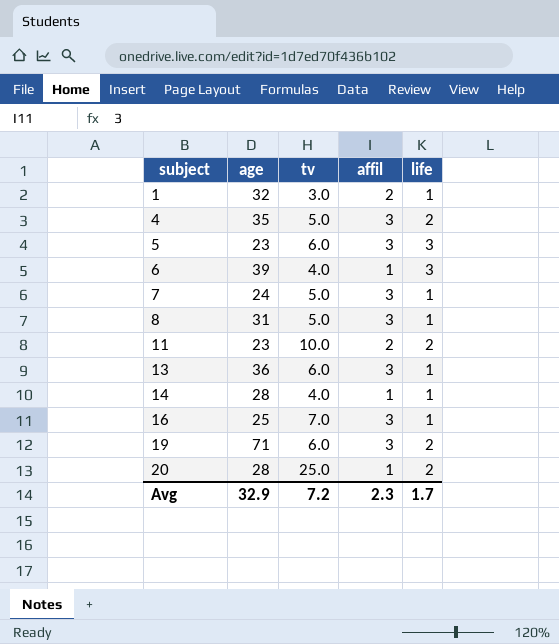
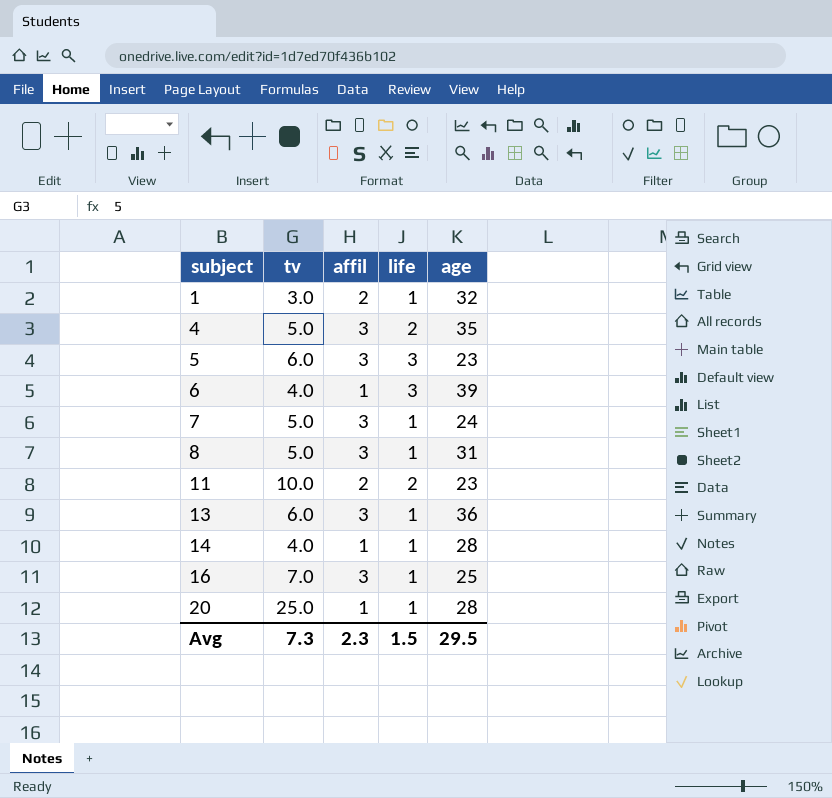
column age | position: 2 -> 5
row 19: 71 | 6.0 | 3 | 2 -> none
20 | life: 2 -> 1
Avg | tv: 7.2 -> 7.3
Avg | life: 1.7 -> 1.5
Avg | age: 32.9 -> 29.5

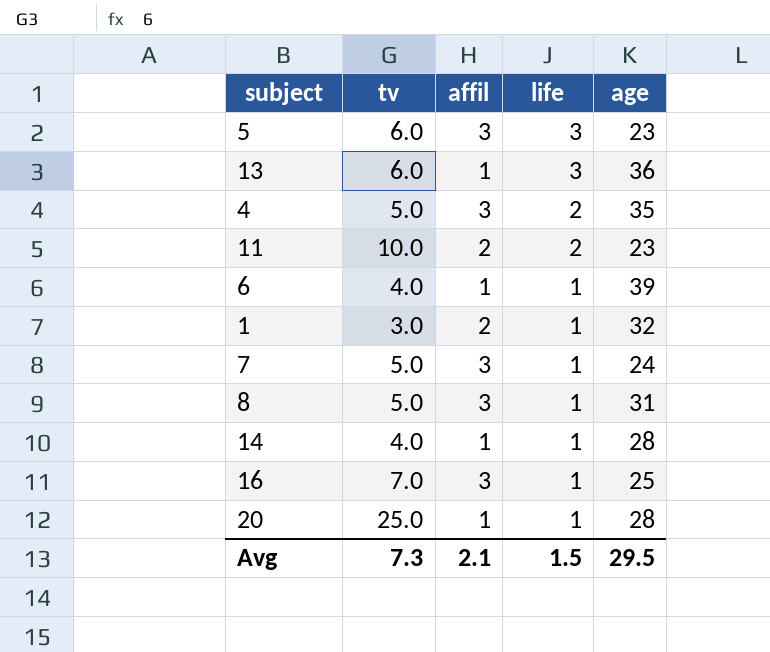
row order: subject ascending -> life descending
13 | affil: 3 -> 1
13 | life: 1 -> 3
6 | life: 3 -> 1
Avg | affil: 2.3 -> 2.1

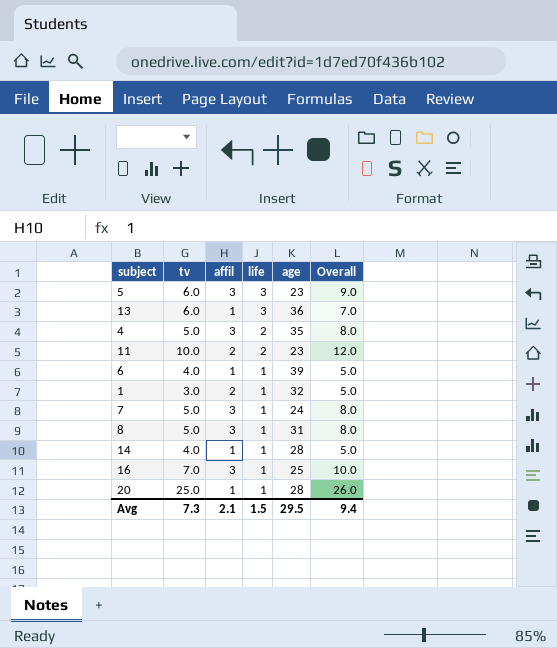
column Overall | formula: none -> [tv] + [affil]

